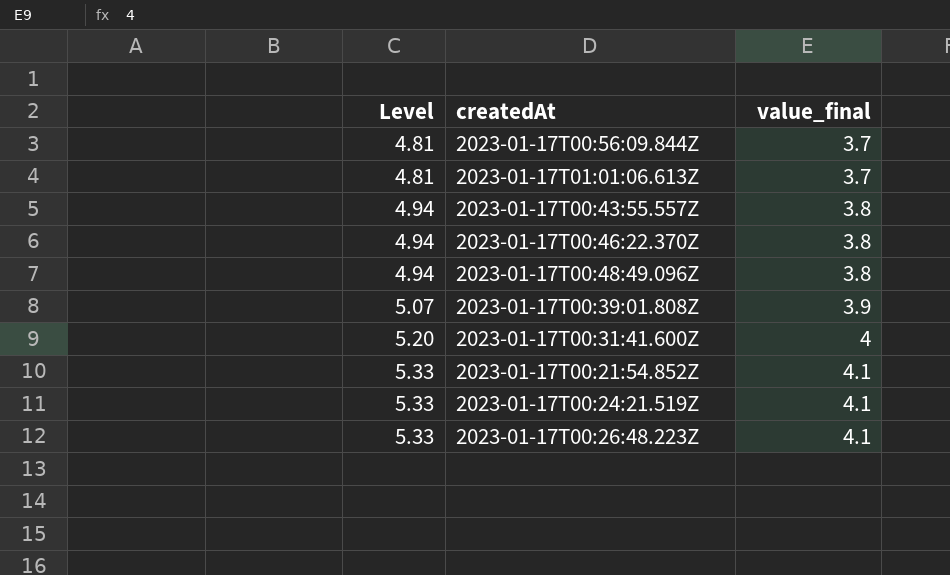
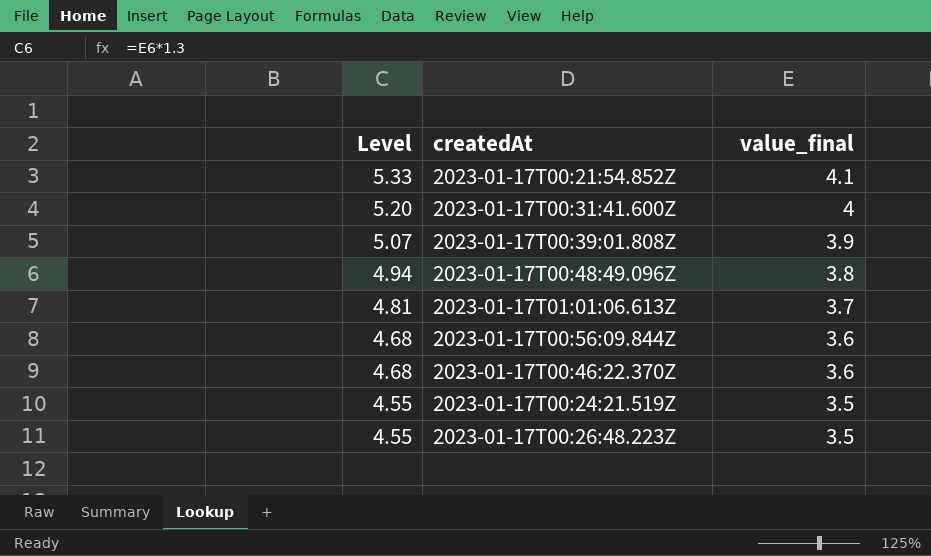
row order: Level ascending -> Level descending
row 2023-01-17T00:43:55.557Z: 4.94 | 3.8 -> none
2023-01-17T00:56:09.844Z | Level: 4.81 -> 4.68
2023-01-17T00:56:09.844Z | value_final: 3.7 -> 3.6
2023-01-17T00:46:22.370Z | Level: 4.94 -> 4.68
2023-01-17T00:46:22.370Z | value_final: 3.8 -> 3.6
2023-01-17T00:24:21.519Z | Level: 5.33 -> 4.55
2023-01-17T00:24:21.519Z | value_final: 4.1 -> 3.5
2023-01-17T00:26:48.223Z | Level: 5.33 -> 4.55
2023-01-17T00:26:48.223Z | value_final: 4.1 -> 3.5

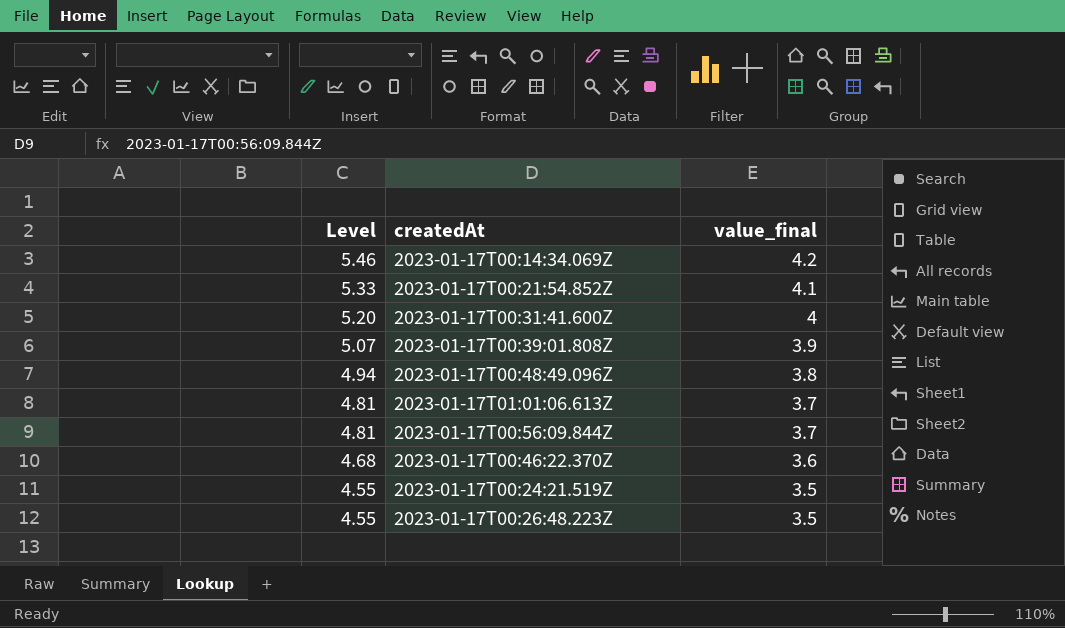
row 2023-01-17T00:14:34.069Z: none -> 5.46 | 4.2
2023-01-17T00:56:09.844Z | Level: 4.68 -> 4.81
2023-01-17T00:56:09.844Z | value_final: 3.6 -> 3.7

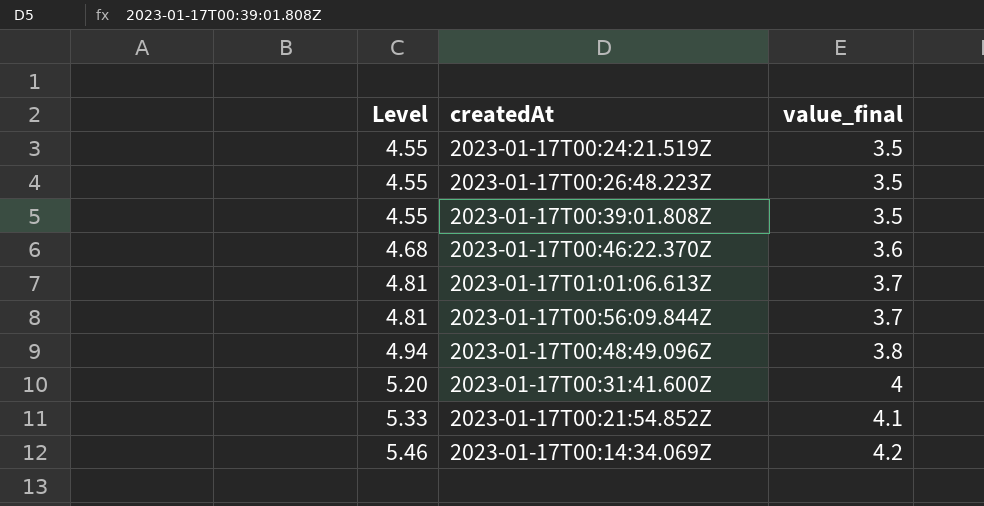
row order: Level descending -> Level ascending
2023-01-17T00:39:01.808Z | Level: 5.07 -> 4.55
2023-01-17T00:39:01.808Z | value_final: 3.9 -> 3.5

